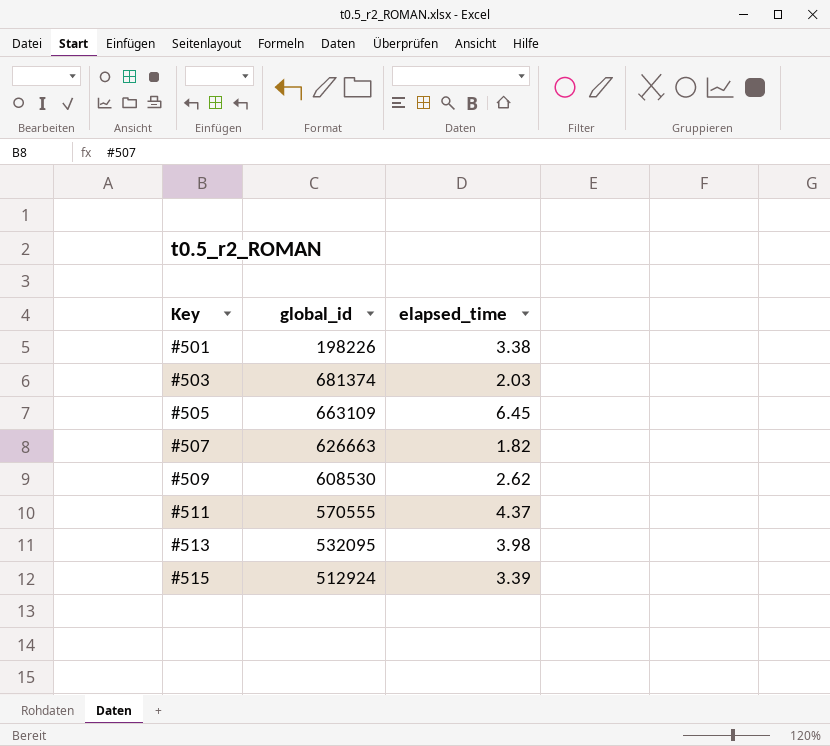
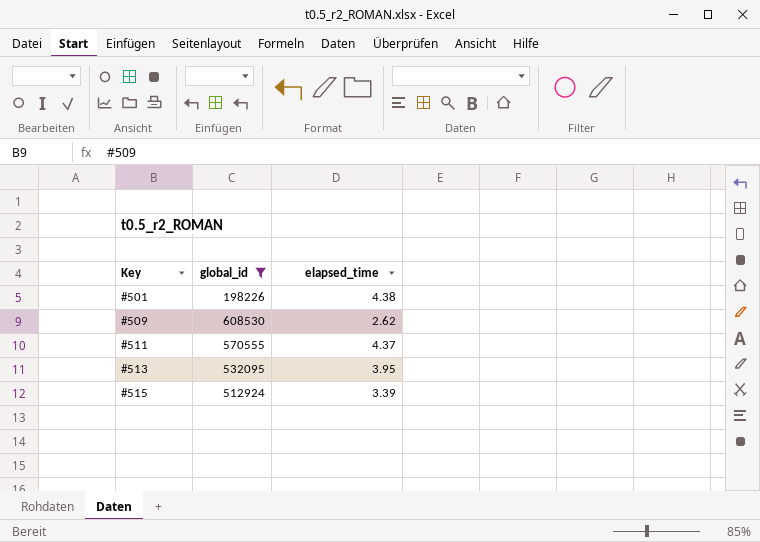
filter: none -> global_id <= 608530
#501 | elapsed_time: 3.38 -> 4.38
#513 | elapsed_time: 3.98 -> 3.95

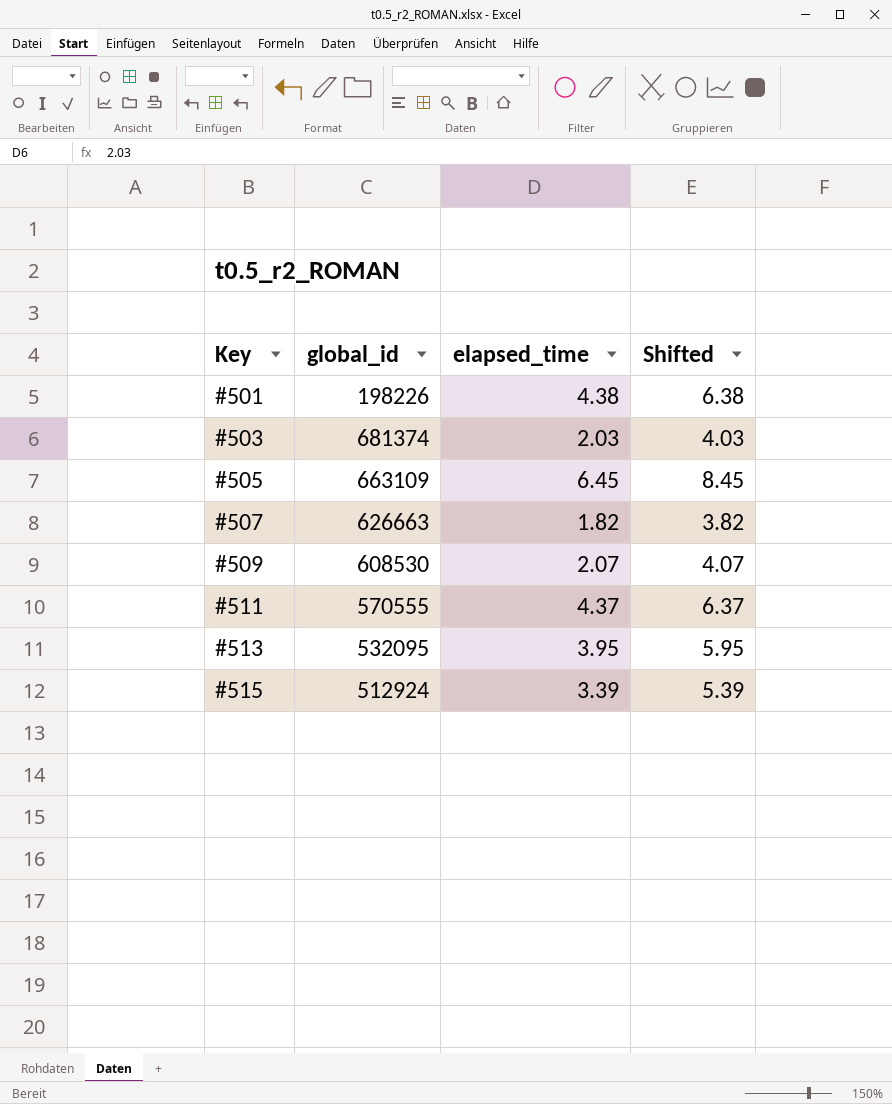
filter: global_id <= 608530 -> none
column Shifted | formula: none -> [elapsed_time] + 2
#509 | elapsed_time: 2.62 -> 2.07

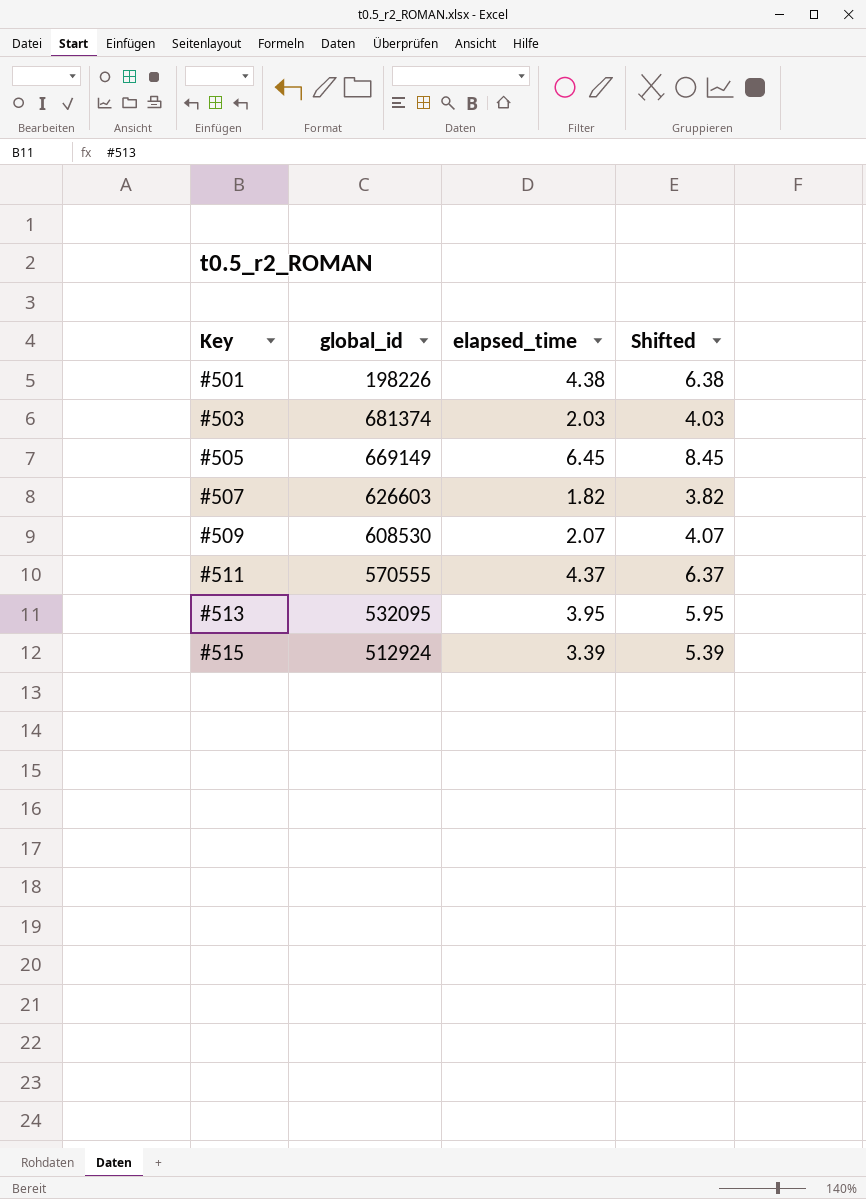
#505 | global_id: 663109 -> 669149
#507 | global_id: 626663 -> 626603

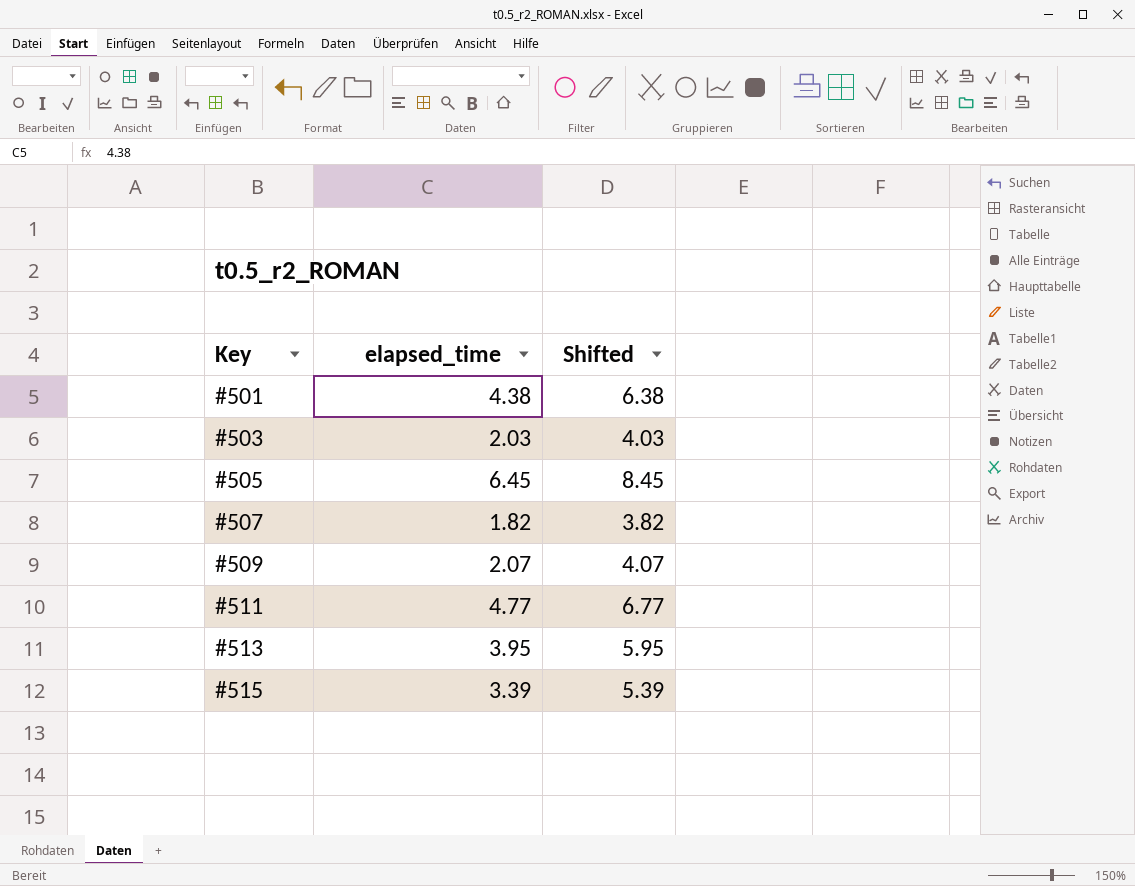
column global_id | position: 2 -> none
#511 | elapsed_time: 4.37 -> 4.77
#511 | Shifted: 6.37 -> 6.77

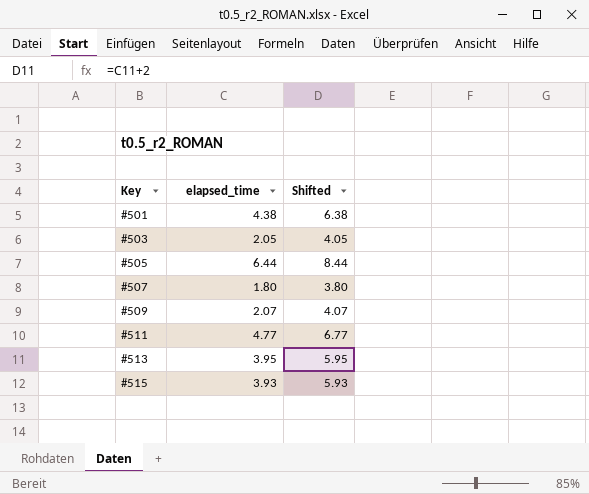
#503 | elapsed_time: 2.03 -> 2.05
#503 | Shifted: 4.03 -> 4.05
#505 | elapsed_time: 6.45 -> 6.44
#505 | Shifted: 8.45 -> 8.44
#507 | elapsed_time: 1.82 -> 1.80
#507 | Shifted: 3.82 -> 3.80
#515 | elapsed_time: 3.39 -> 3.93
#515 | Shifted: 5.39 -> 5.93

